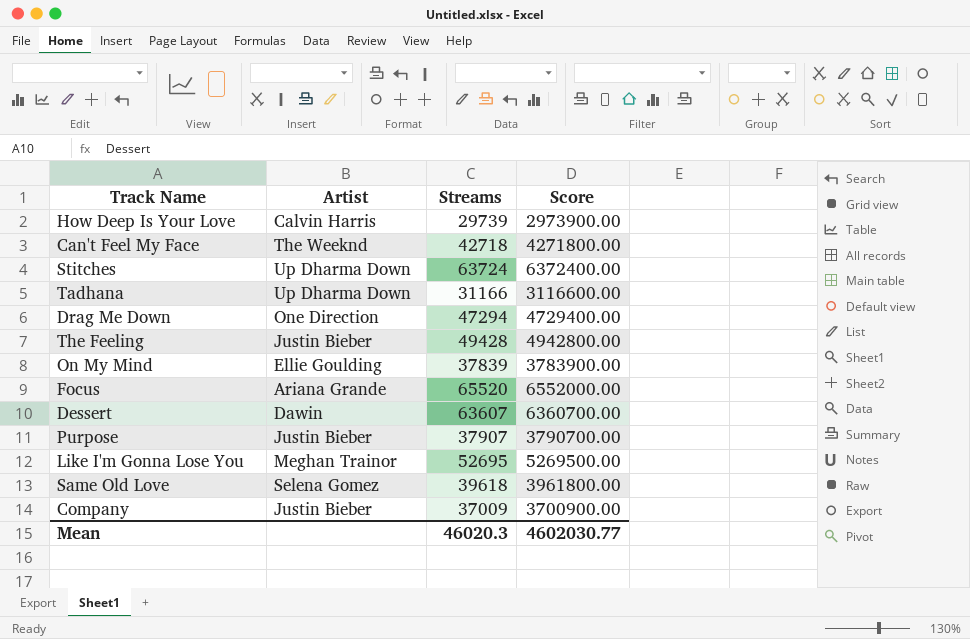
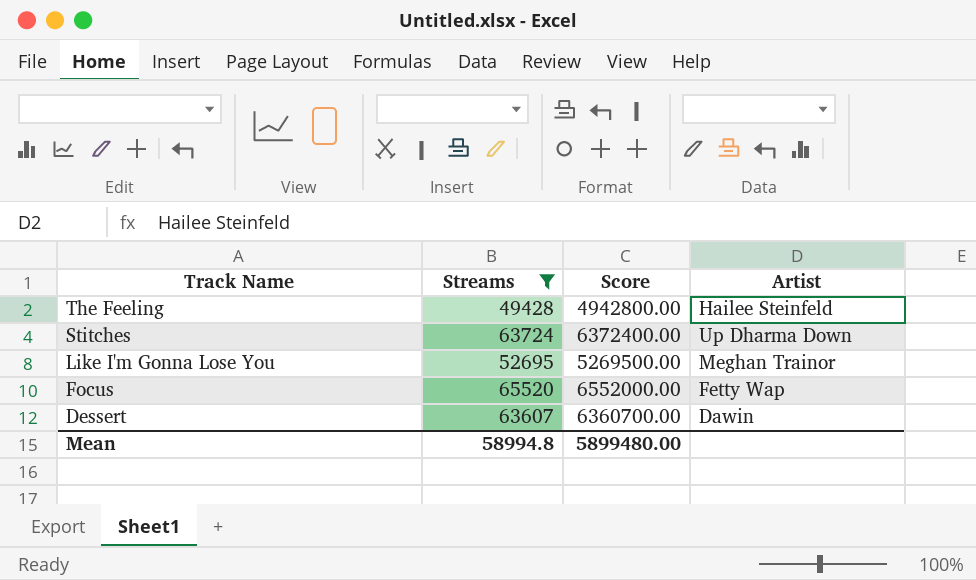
filter: none -> Streams >= 49428
row order: none -> Track Name descending
column Artist | position: 2 -> 4
The Feeling | Artist: Justin Bieber -> Hailee Steinfeld
Focus | Artist: Ariana Grande -> Fetty Wap
Mean | Streams: 46020.3 -> 58994.8
Mean | Score: 4602030.77 -> 5899480.00

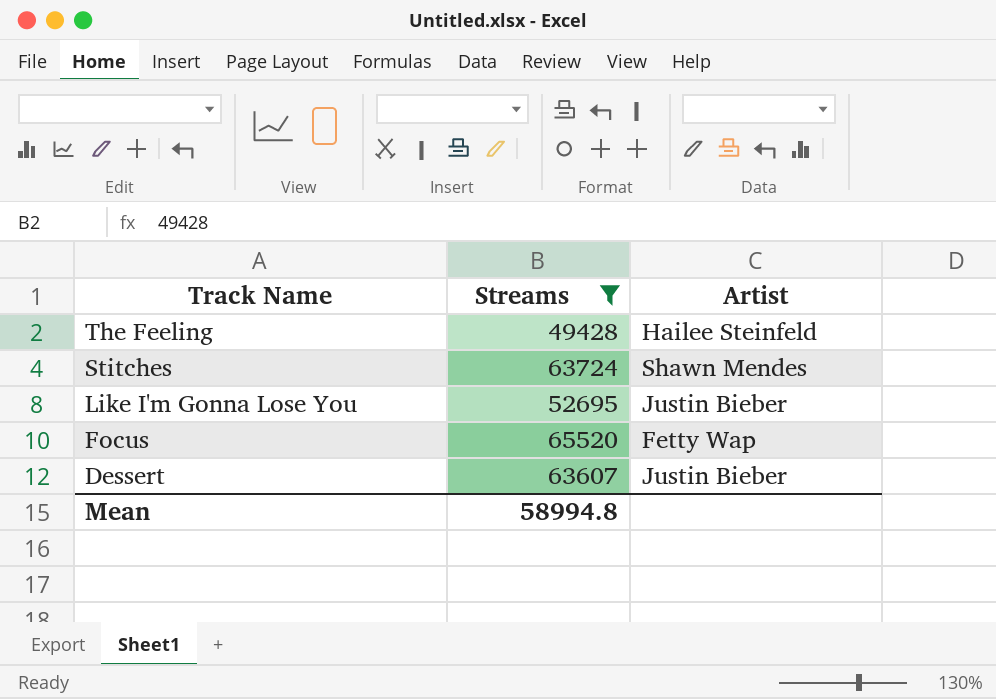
column Score | formula: [Streams] * 100 -> none
Stitches | Artist: Up Dharma Down -> Shawn Mendes
Like I'm Gonna Lose You | Artist: Meghan Trainor -> Justin Bieber
Dessert | Artist: Dawin -> Justin Bieber

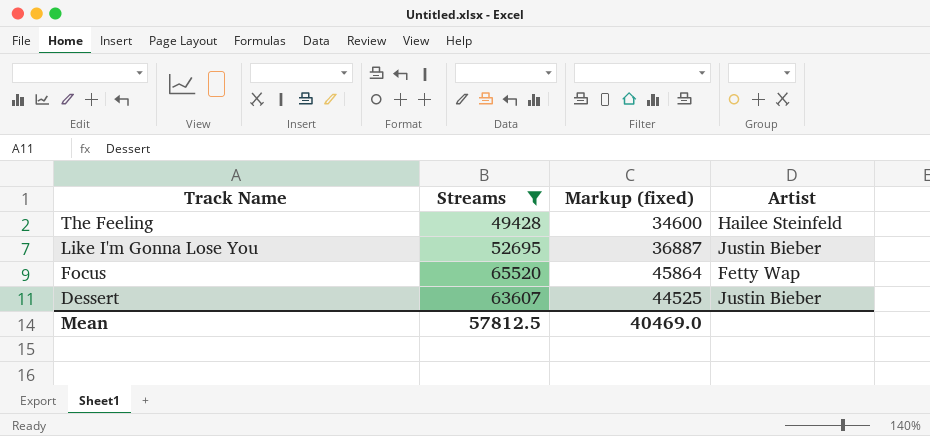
column Markup (fixed) | formula: none -> [Streams] * 0.7
row Stitches: 63724 | Shawn Mendes -> none
Mean | Streams: 58994.8 -> 57812.5

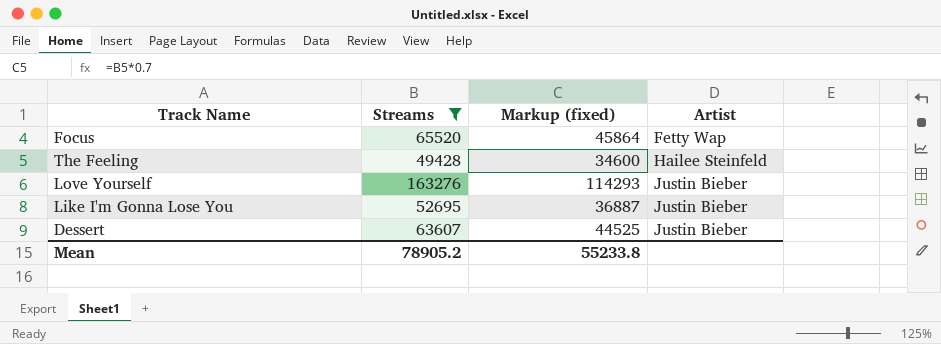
row order: Track Name descending -> Artist ascending
row Love Yourself: none -> 163276 | 114293 | Justin Bieber
Mean | Streams: 57812.5 -> 78905.2
Mean | Markup (fixed): 40469.0 -> 55233.8

